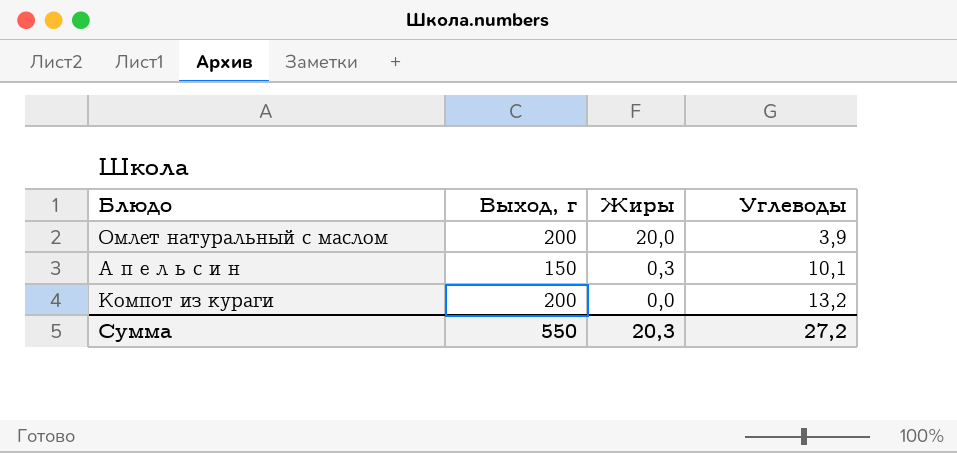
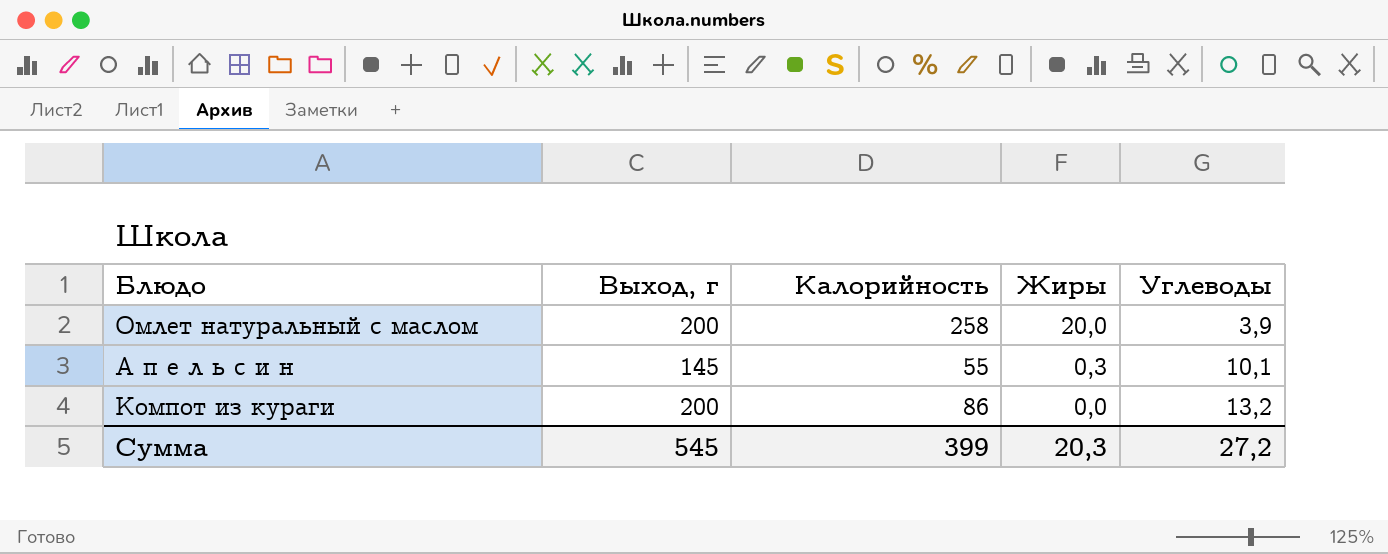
column Калорийность | position: none -> 3
А п е л ь с и н | Выход, г: 150 -> 145
Сумма | Выход, г: 550 -> 545

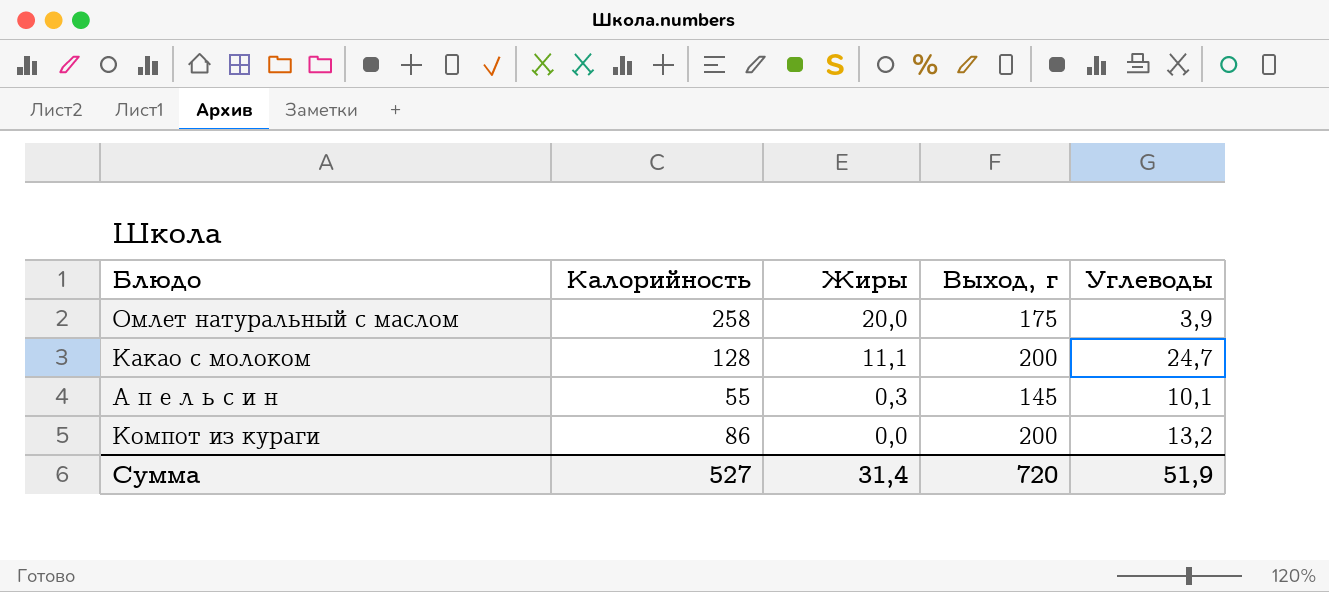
column Выход, г | position: 2 -> 4
Омлет натуральный с маслом | Выход, г: 200 -> 175
row Какао с молоком: none -> 128 | 11,1 | 200 | 24,7
Сумма | Калорийность: 399 -> 527
Сумма | Жиры: 20,3 -> 31,4
Сумма | Выход, г: 545 -> 720
Сумма | Углеводы: 27,2 -> 51,9

